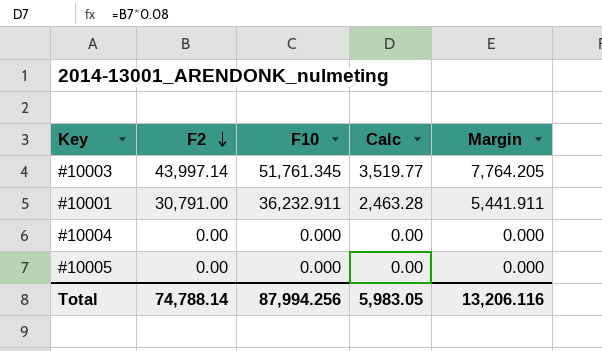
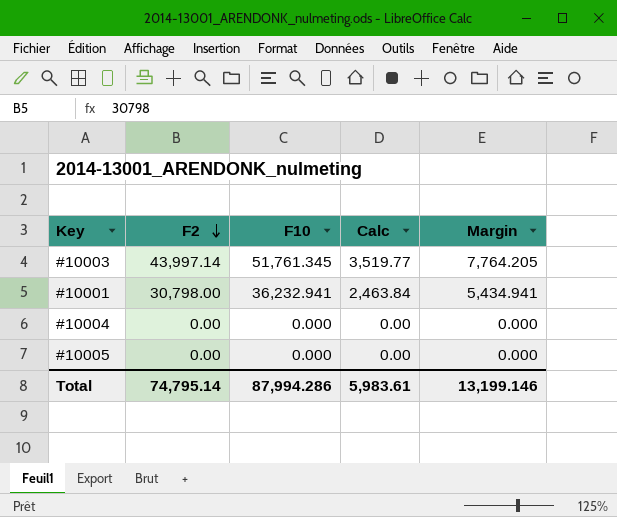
#10001 | F2: 30,791.00 -> 30,798.00
#10001 | F10: 36,232.911 -> 36,232.941
#10001 | Calc: 2,463.28 -> 2,463.84
#10001 | Margin: 5,441.911 -> 5,434.941
Total | F2: 74,788.14 -> 74,795.14
Total | F10: 87,994.256 -> 87,994.286
Total | Calc: 5,983.05 -> 5,983.61
Total | Margin: 13,206.116 -> 13,199.146

